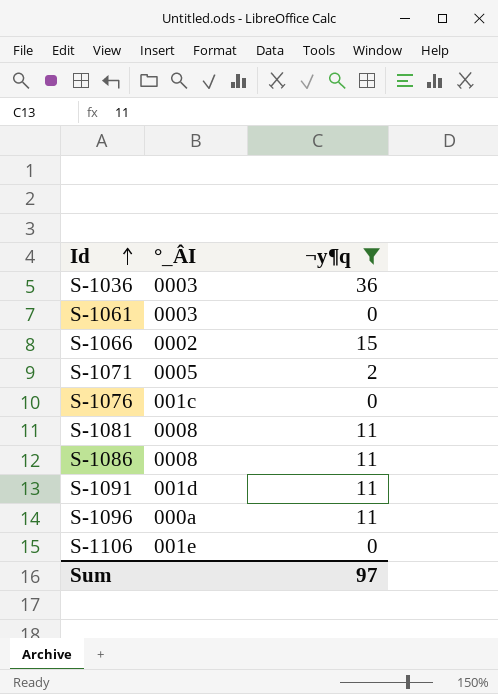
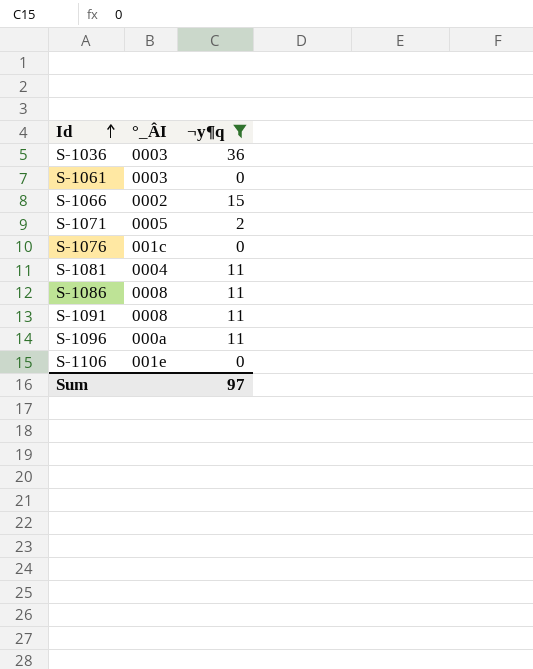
S-1081 | °_ÂI: 0008 -> 0004
S-1091 | °_ÂI: 001d -> 0008

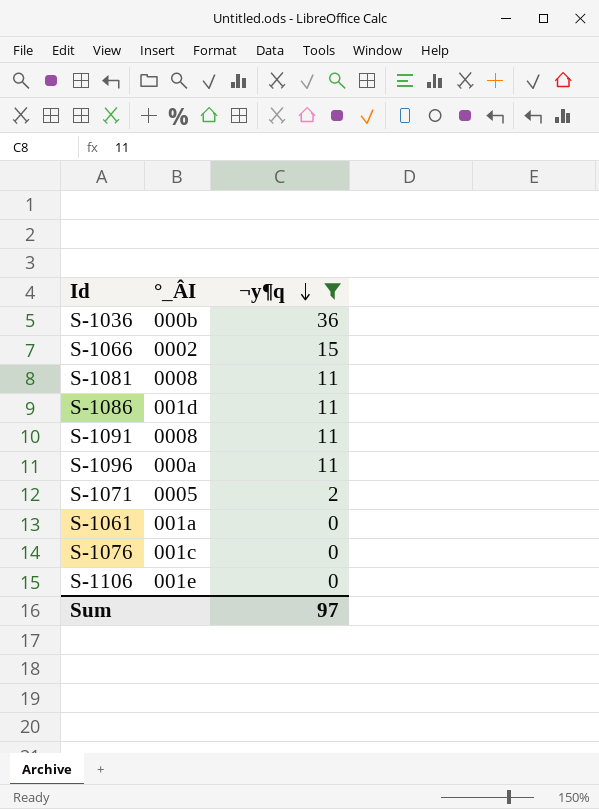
row order: Id ascending -> ¬y¶q descending
S-1036 | °_ÂI: 0003 -> 000b
S-1081 | °_ÂI: 0004 -> 0008
S-1086 | °_ÂI: 0008 -> 001d
S-1061 | °_ÂI: 0003 -> 001a

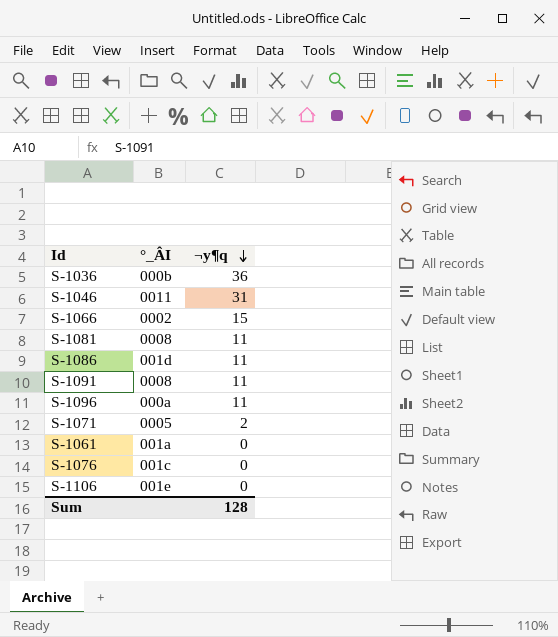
filter: ¬y¶q != 31 -> none
Sum | ¬y¶q: 97 -> 128

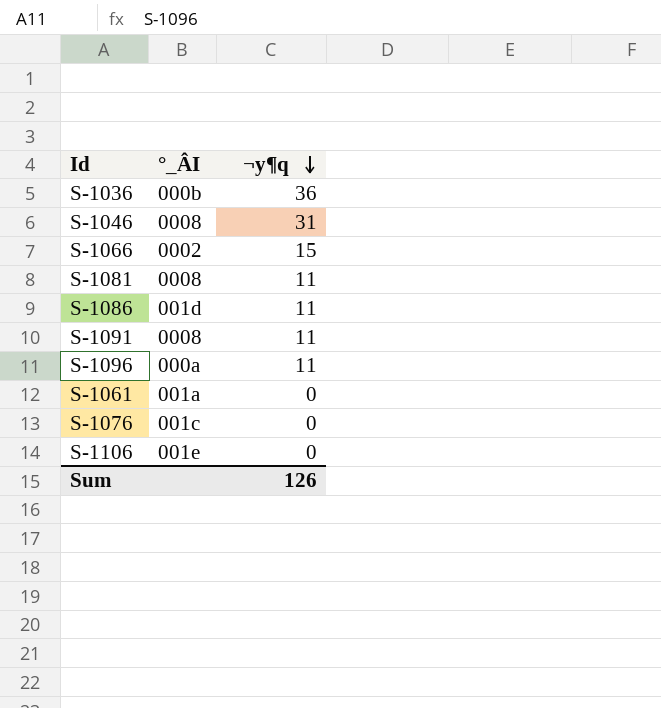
row S-1071: 0005 | 2 -> none
S-1046 | °_ÂI: 0011 -> 0008
Sum | ¬y¶q: 128 -> 126

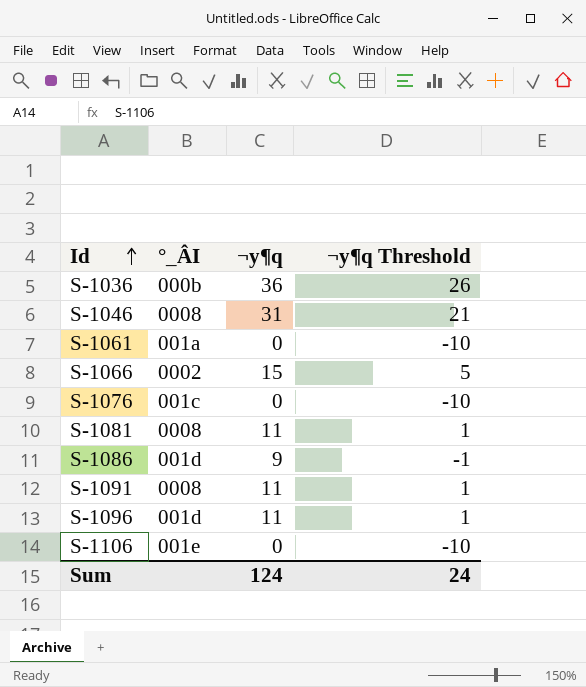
row order: ¬y¶q descending -> Id ascending
column ¬y¶q Threshold | formula: none -> [¬y¶q] - 10
S-1086 | ¬y¶q: 11 -> 9
S-1096 | °_ÂI: 000a -> 001d
Sum | ¬y¶q: 126 -> 124

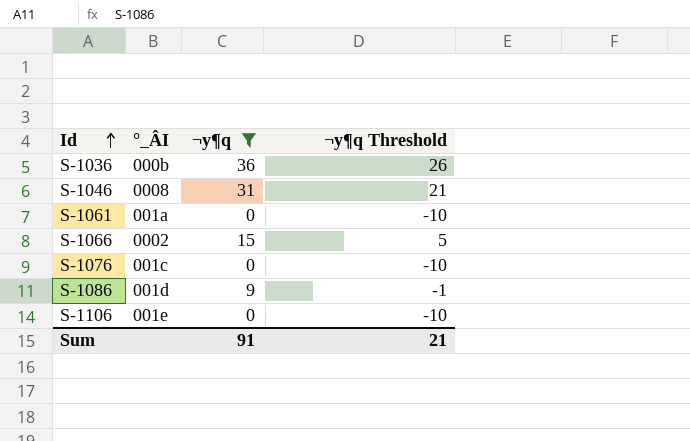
filter: none -> ¬y¶q != 11
Sum | ¬y¶q: 124 -> 91
Sum | ¬y¶q Threshold: 24 -> 21

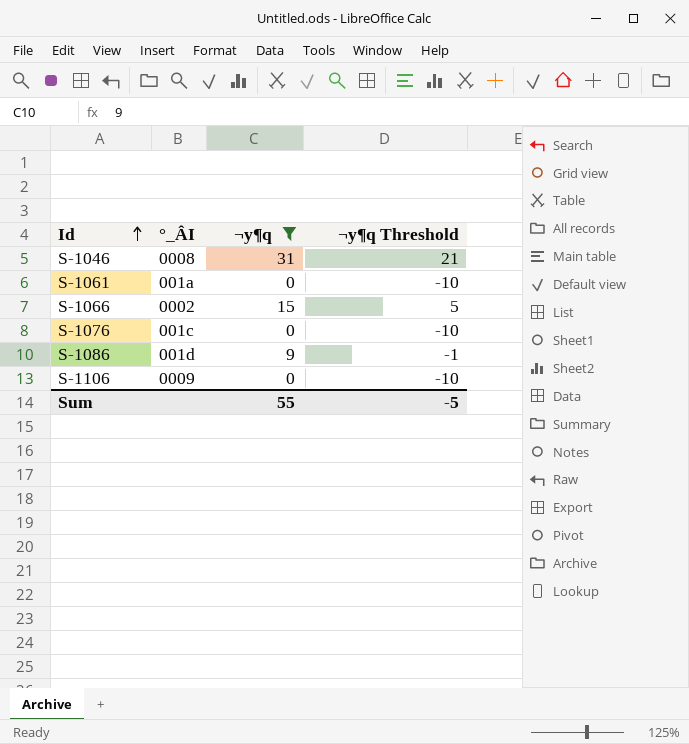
row S-1036: 000b | 36 | 26 -> none
S-1106 | °_ÂI: 001e -> 0009
Sum | ¬y¶q: 91 -> 55
Sum | ¬y¶q Threshold: 21 -> -5

